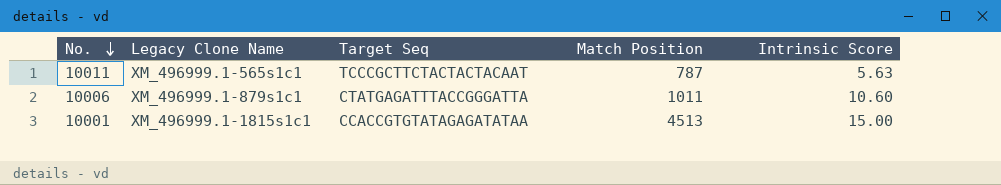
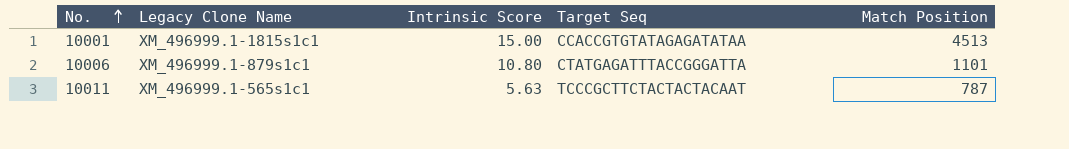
row order: No. descending -> No. ascending
column Intrinsic Score | position: 5 -> 3
10006 | Intrinsic Score: 10.60 -> 10.80
10006 | Match Position: 1011 -> 1101

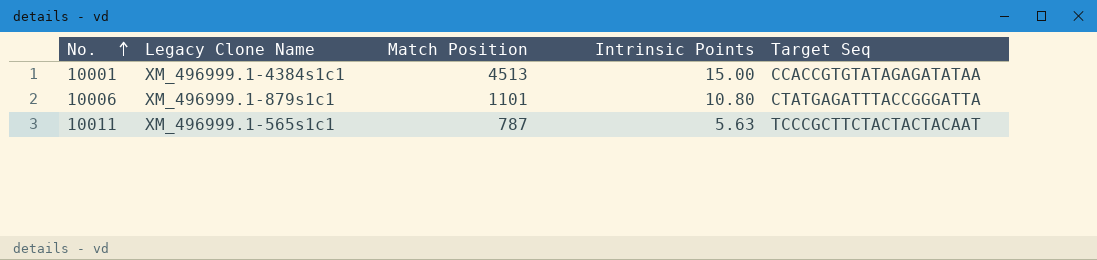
column Match Position | position: 5 -> 3
column name: Intrinsic Score -> Intrinsic Points
10001 | Legacy Clone Name: XM_496999.1-1815s1c1 -> XM_496999.1-4384s1c1

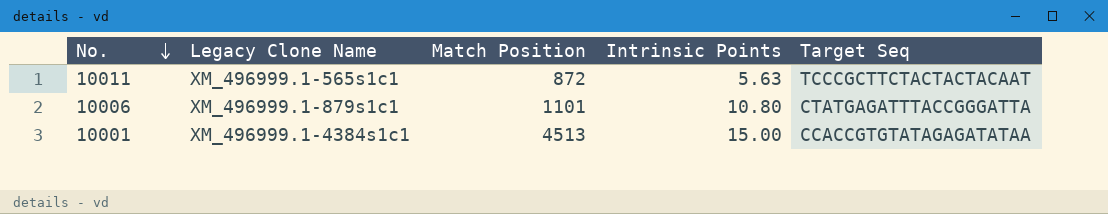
row order: No. ascending -> No. descending
10011 | Match Position: 787 -> 872

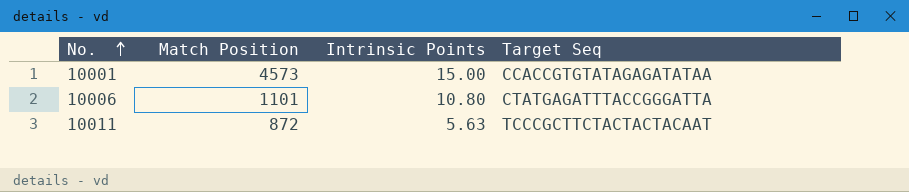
row order: No. descending -> No. ascending
column Legacy Clone Name | position: 2 -> none
10001 | Match Position: 4513 -> 4573

